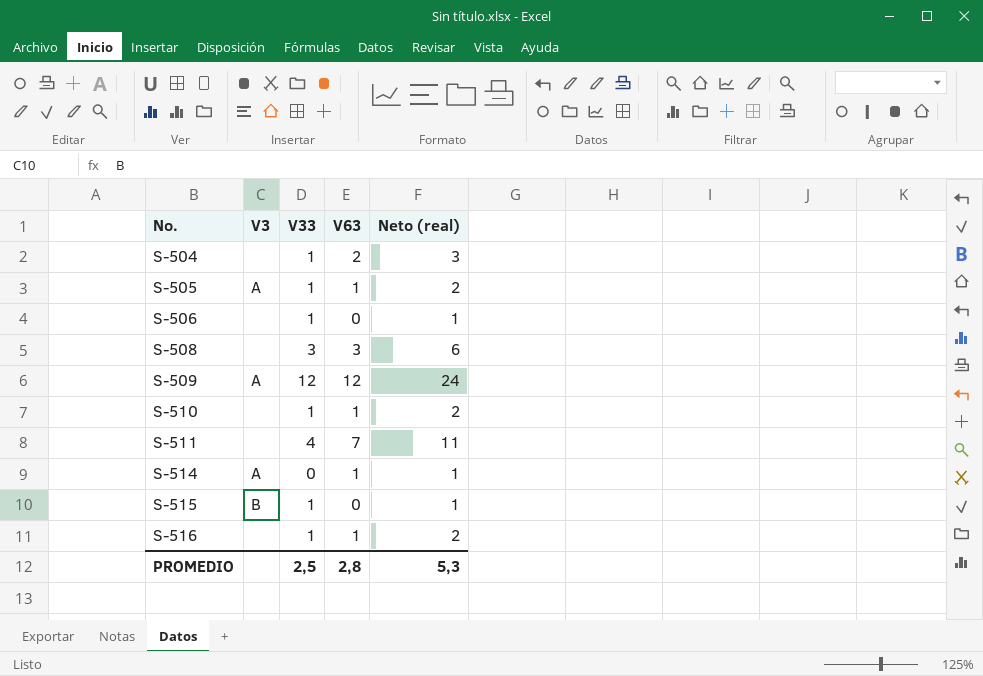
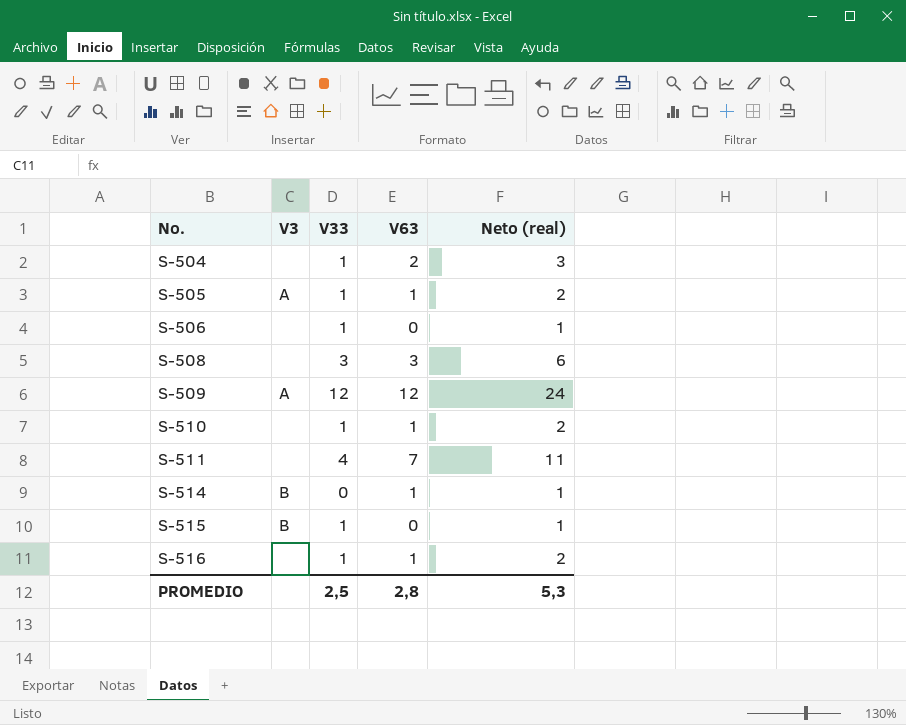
S-514 | V3: A -> B

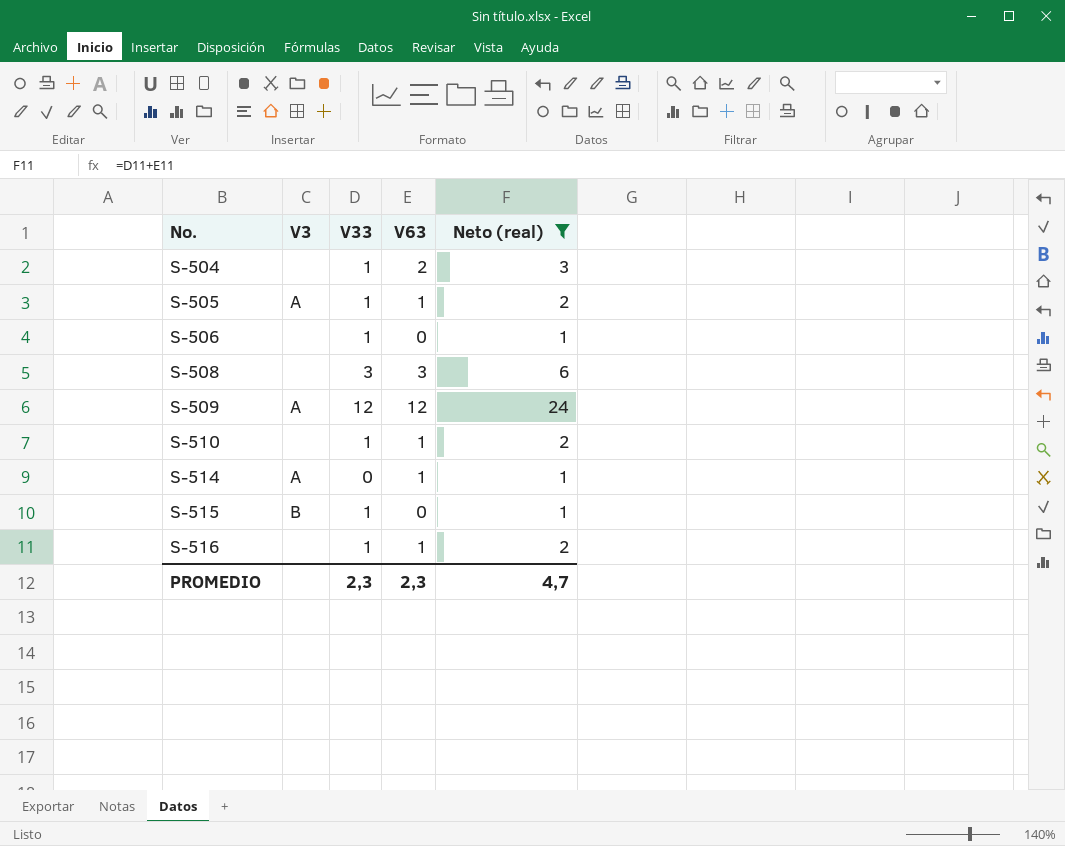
filter: none -> Neto (real) != 11
S-514 | V3: B -> A
PROMEDIO | V33: 2,5 -> 2,3
PROMEDIO | V63: 2,8 -> 2,3
PROMEDIO | Neto (real): 5,3 -> 4,7

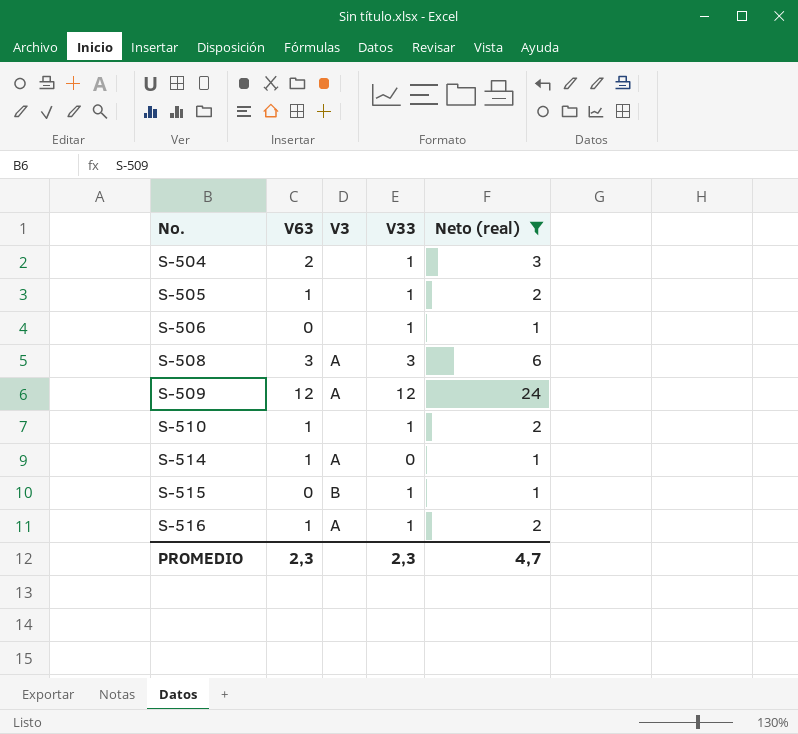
column V63 | position: 4 -> 2
S-505 | V3: A -> none
S-508 | V3: none -> A
S-516 | V3: none -> A

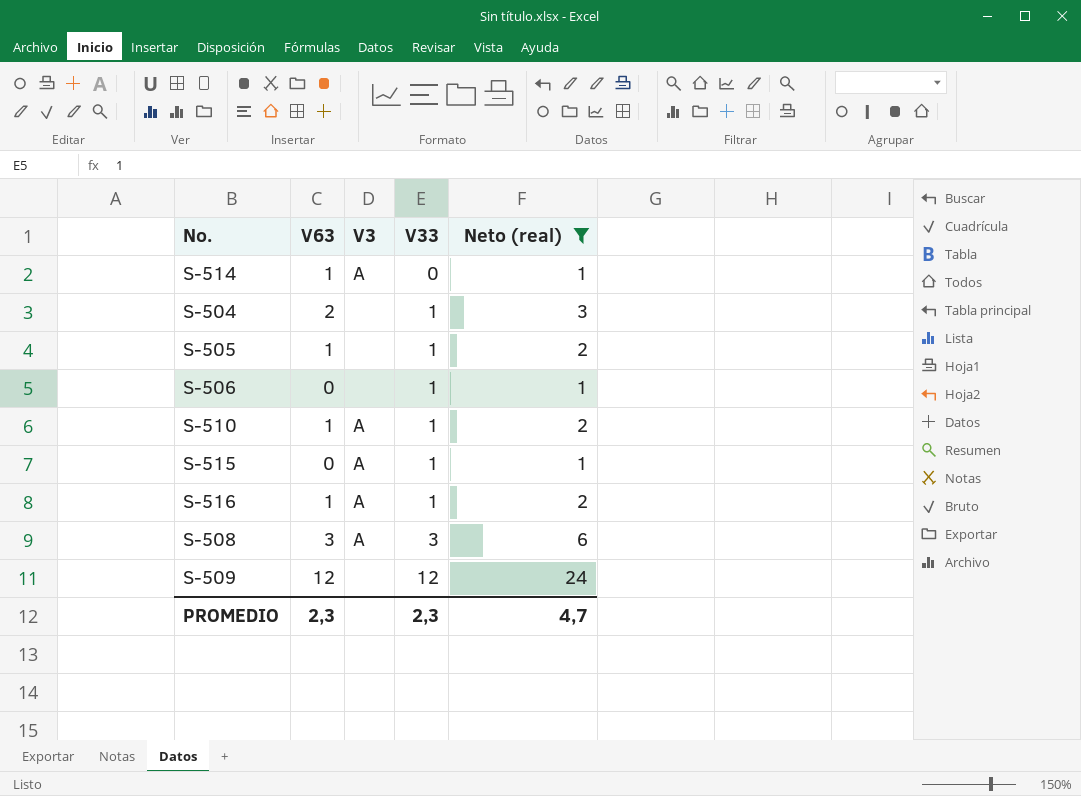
row order: No. ascending -> V33 ascending
S-510 | V3: none -> A
S-515 | V3: B -> A
S-509 | V3: A -> none

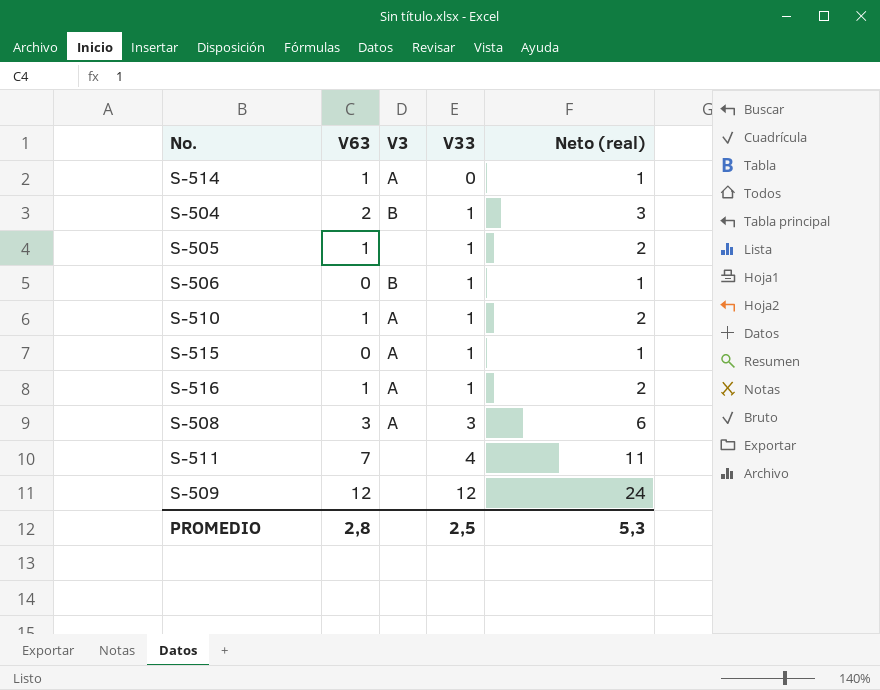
filter: Neto (real) != 11 -> none
S-504 | V3: none -> B
S-506 | V3: none -> B
PROMEDIO | V63: 2,3 -> 2,8
PROMEDIO | V33: 2,3 -> 2,5
PROMEDIO | Neto (real): 4,7 -> 5,3

